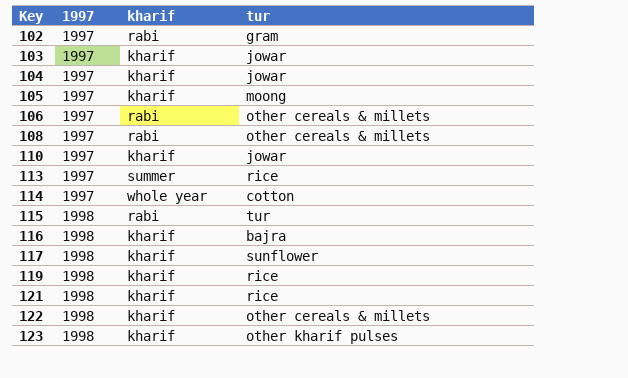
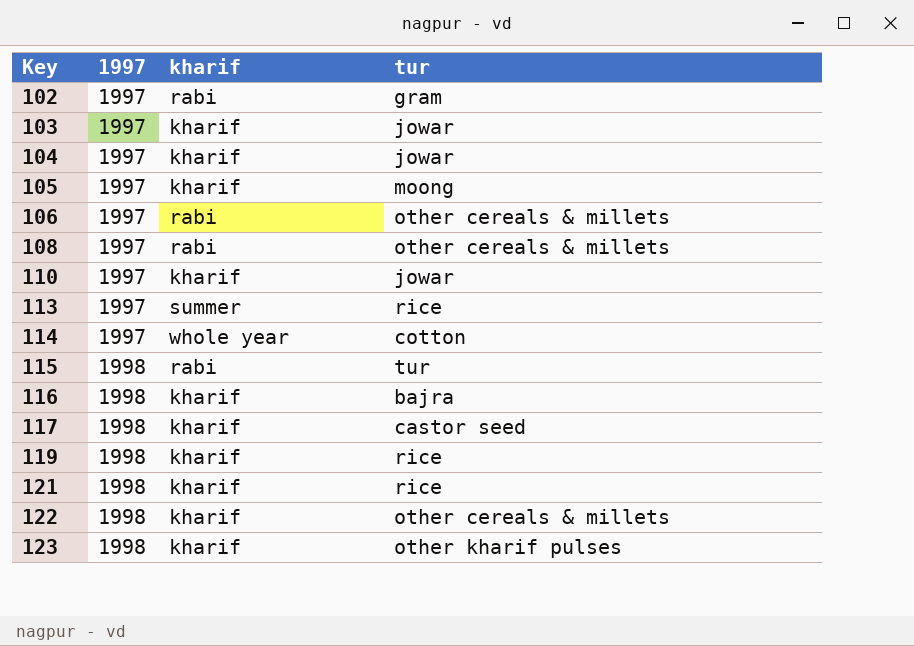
117 | tur: sunflower -> castor seed

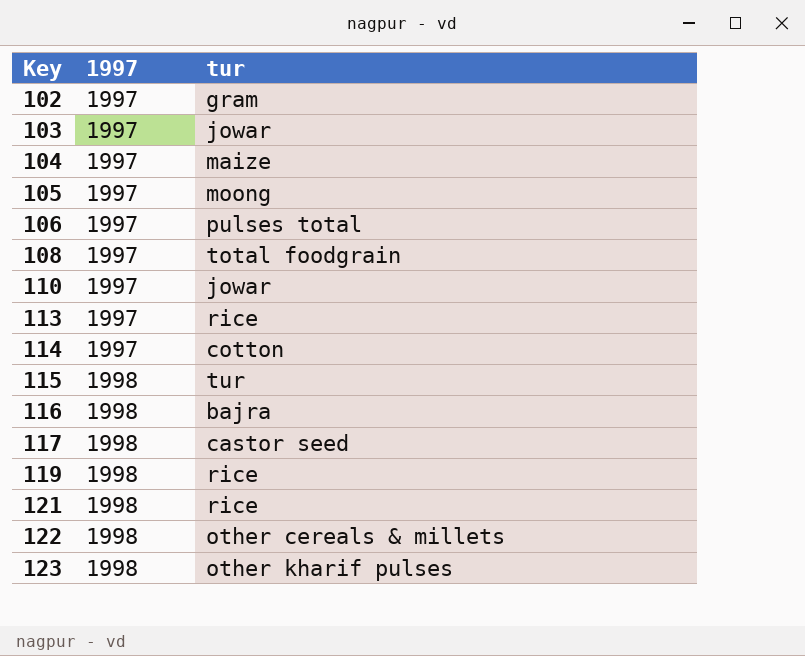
column kharif | position: 3 -> none
104 | tur: jowar -> maize
106 | tur: other cereals & millets -> pulses total
108 | tur: other cereals & millets -> total foodgrain

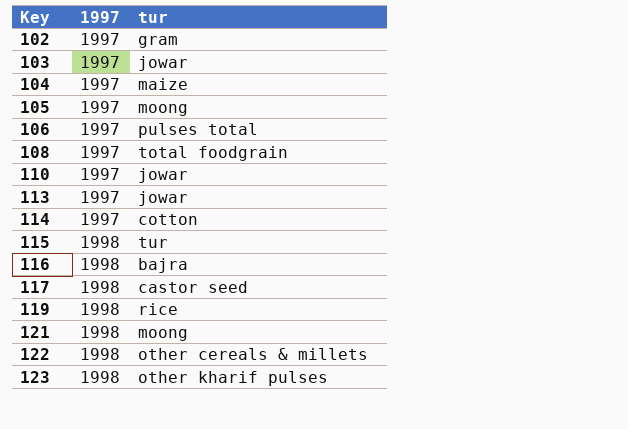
113 | tur: rice -> jowar
121 | tur: rice -> moong

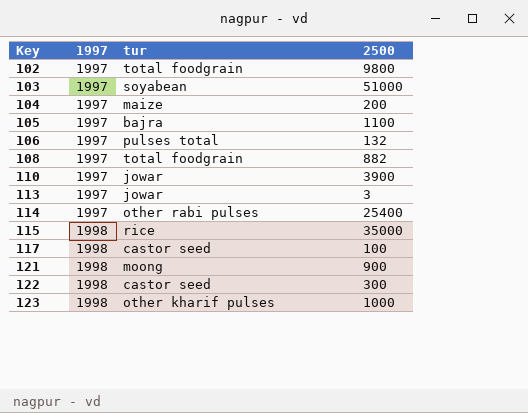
column 2500 | position: none -> 4
row 116: 1998 | bajra -> none
row 119: 1998 | rice -> none
102 | tur: gram -> total foodgrain
103 | tur: jowar -> soyabean
105 | tur: moong -> bajra
114 | tur: cotton -> other rabi pulses
115 | tur: tur -> rice
122 | tur: other cereals & millets -> castor seed

